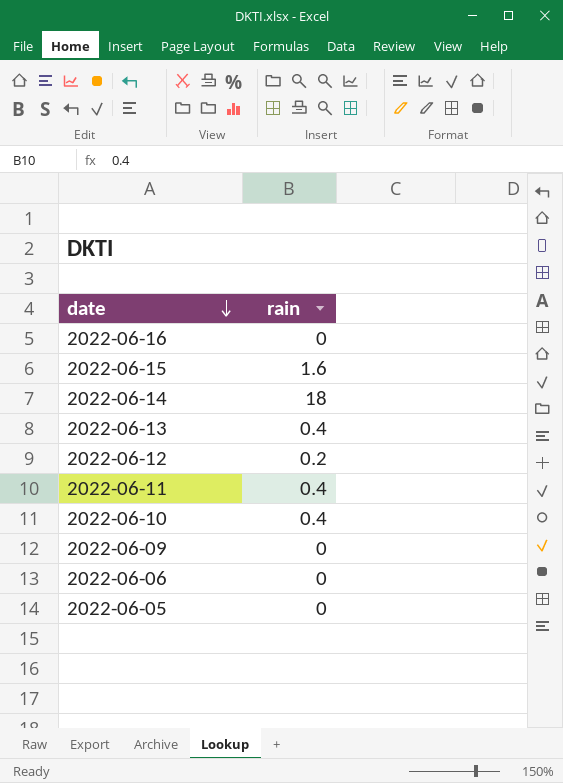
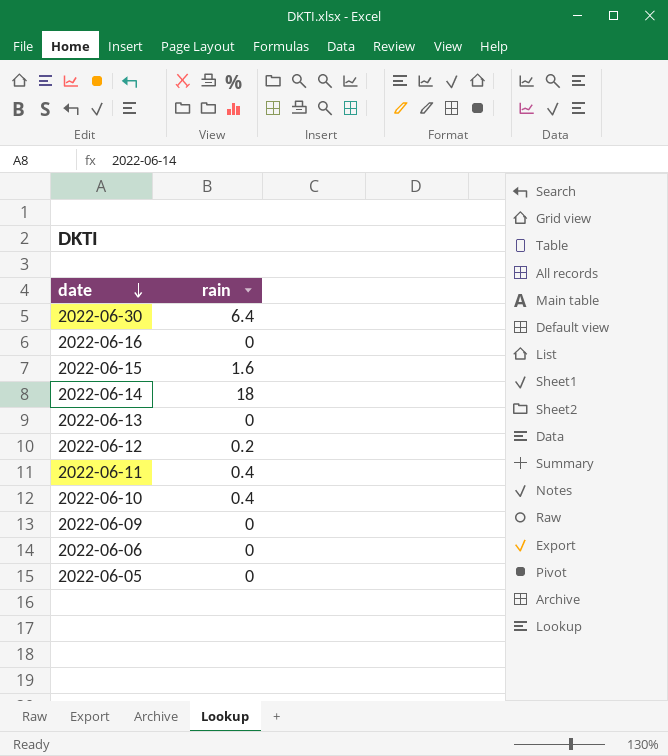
row 2022-06-30: none -> 6.4
2022-06-13 | rain: 0.4 -> 0

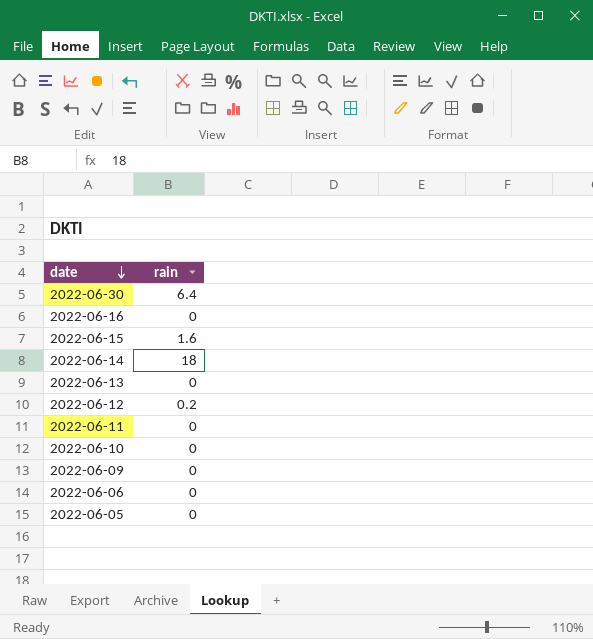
2022-06-11 | rain: 0.4 -> 0
2022-06-10 | rain: 0.4 -> 0

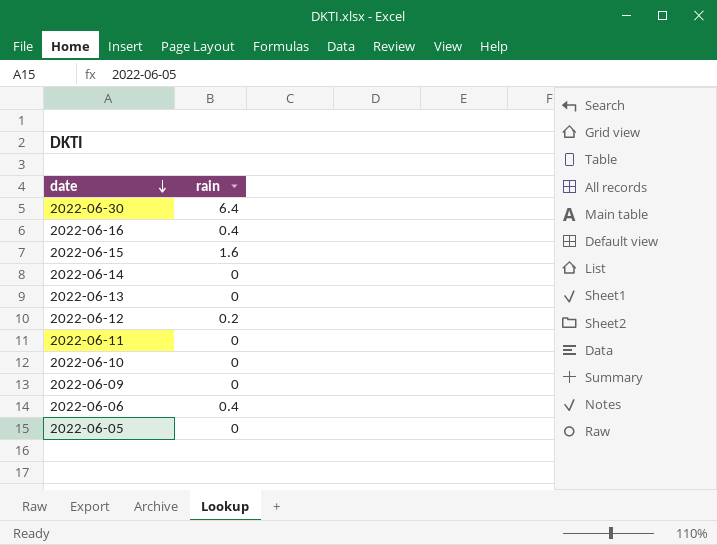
2022-06-16 | rain: 0 -> 0.4
2022-06-14 | rain: 18 -> 0
2022-06-06 | rain: 0 -> 0.4

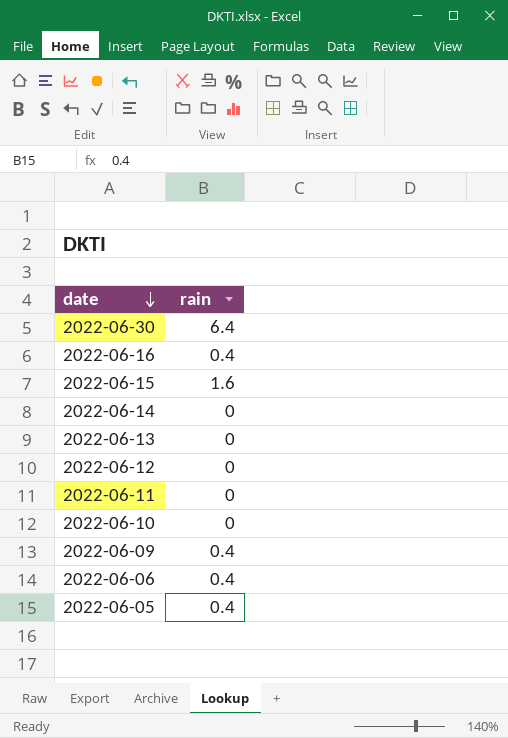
2022-06-12 | rain: 0.2 -> 0
2022-06-09 | rain: 0 -> 0.4
2022-06-05 | rain: 0 -> 0.4

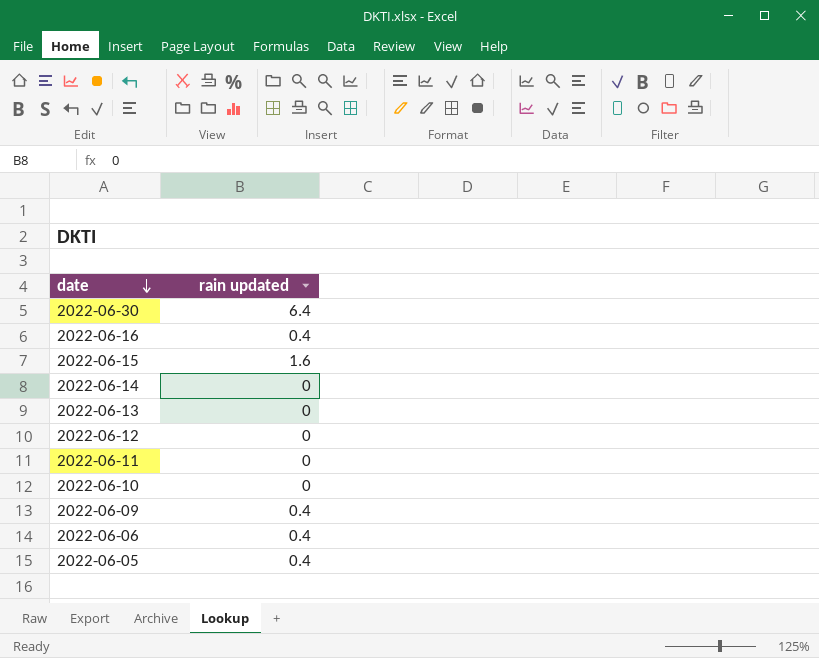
column name: rain -> rain updated

